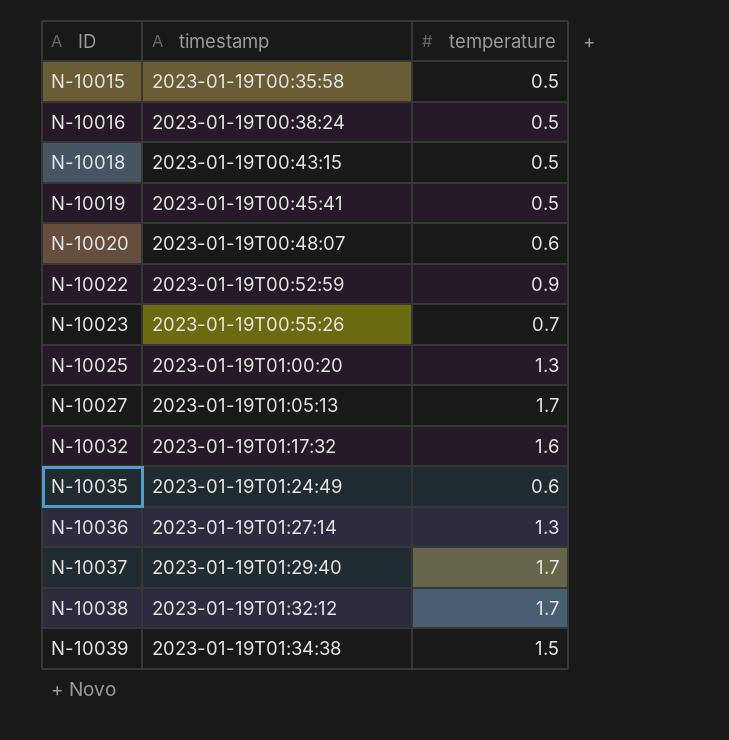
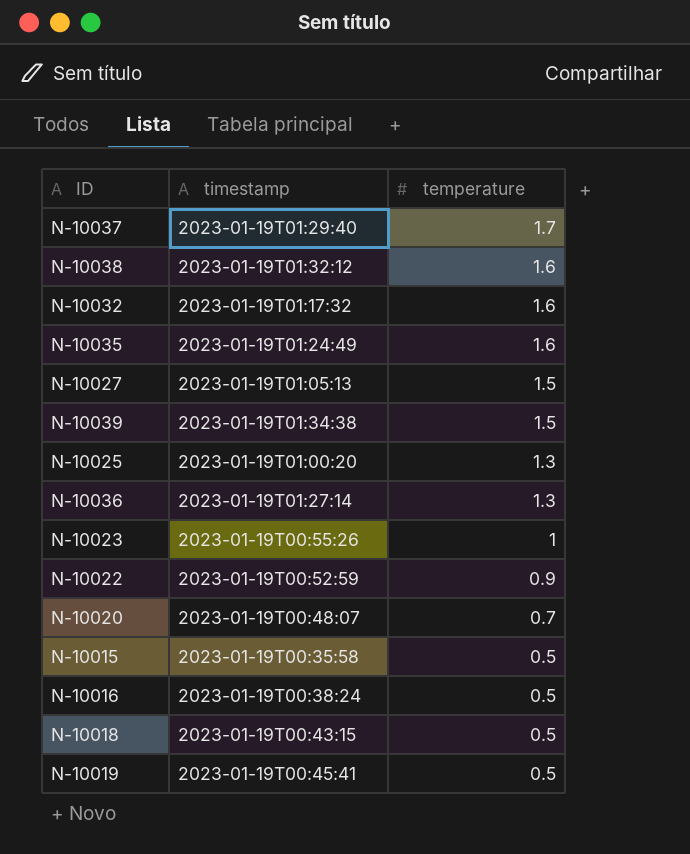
row order: ID ascending -> temperature descending
N-10038 | temperature: 1.7 -> 1.6
N-10035 | temperature: 0.6 -> 1.6
N-10027 | temperature: 1.7 -> 1.5
N-10023 | temperature: 0.7 -> 1
N-10020 | temperature: 0.6 -> 0.7

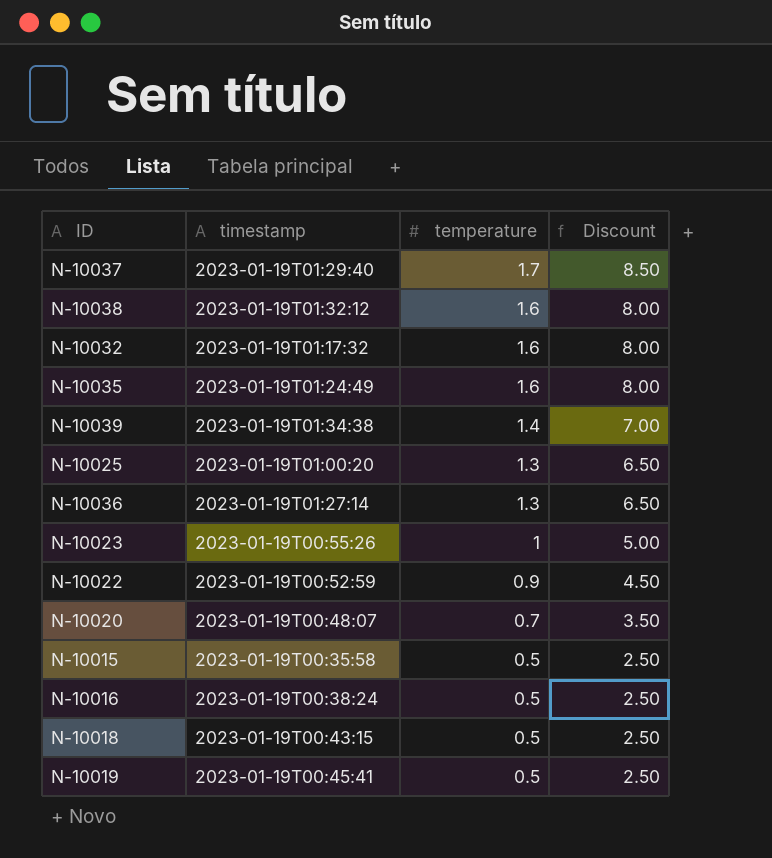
column Discount | formula: none -> [temperature] * 5
row N-10027: 2023-01-19T01:05:13 | 1.5 -> none
N-10039 | temperature: 1.5 -> 1.4

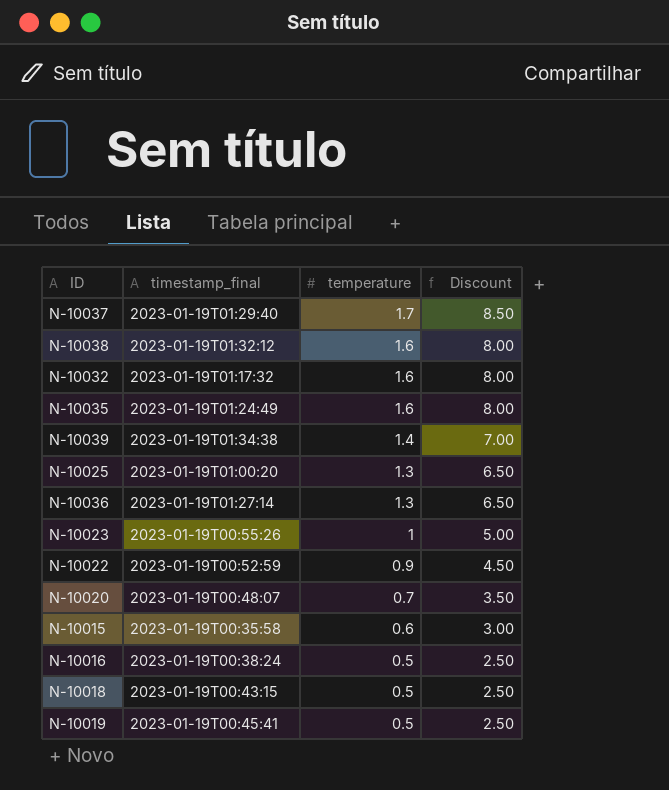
column name: timestamp -> timestamp_final
N-10015 | temperature: 0.5 -> 0.6
N-10015 | Discount: 2.50 -> 3.00

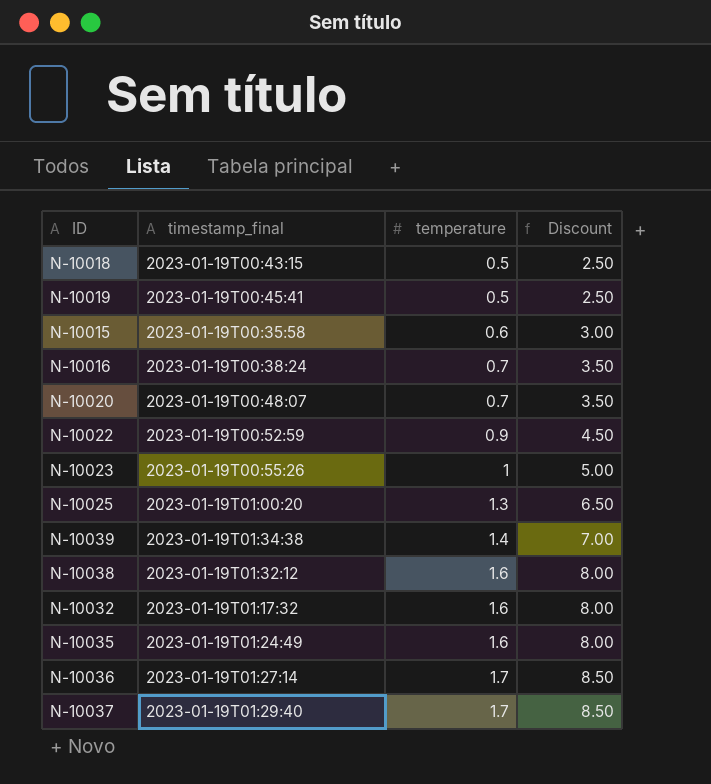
row order: temperature descending -> temperature ascending
N-10016 | temperature: 0.5 -> 0.7
N-10016 | Discount: 2.50 -> 3.50
N-10036 | temperature: 1.3 -> 1.7
N-10036 | Discount: 6.50 -> 8.50

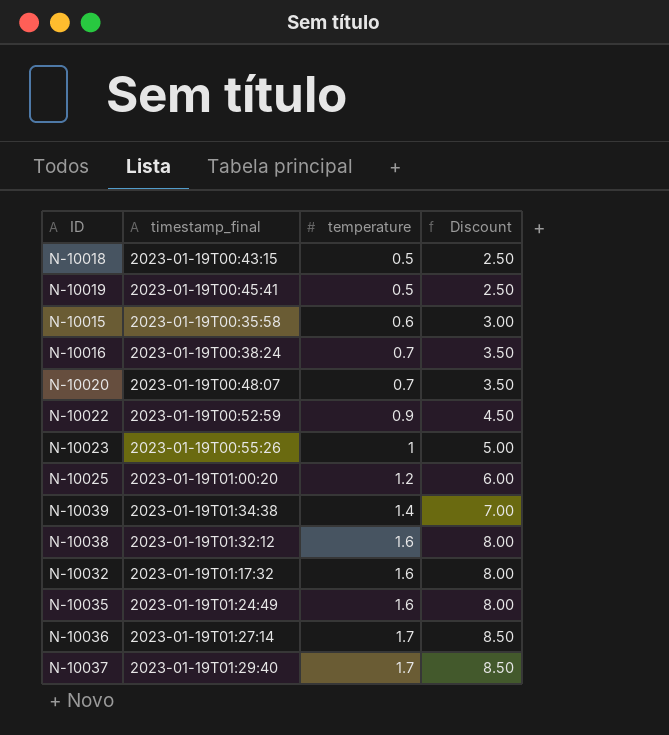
N-10025 | temperature: 1.3 -> 1.2
N-10025 | Discount: 6.50 -> 6.00

